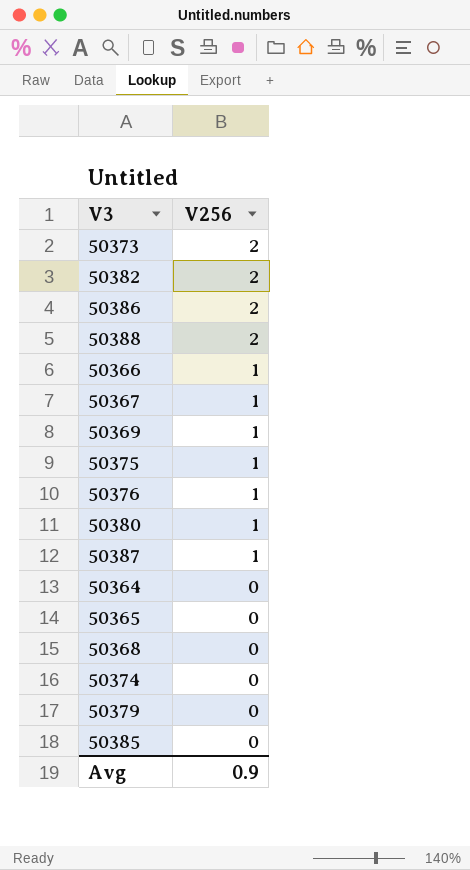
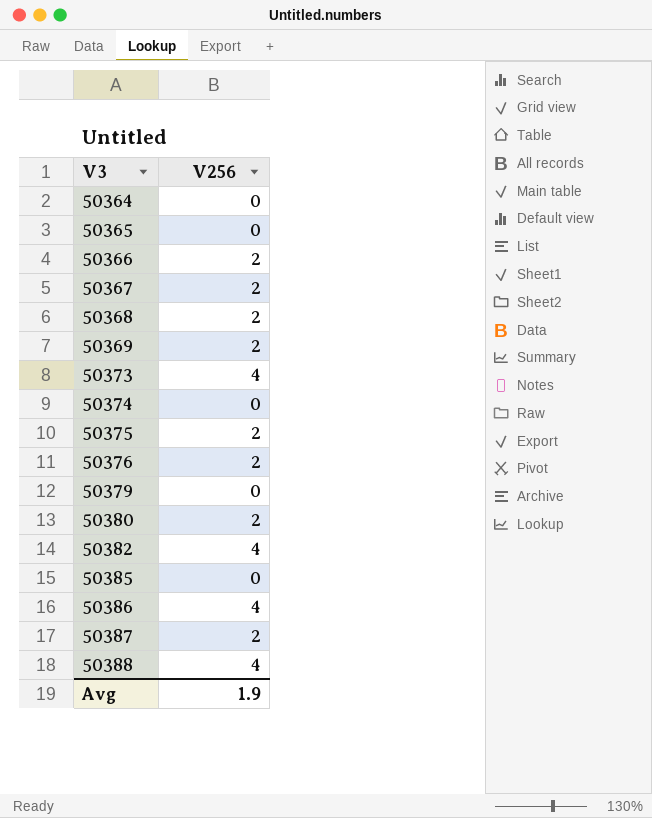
row order: V256 descending -> V3 ascending
50366 | V256: 1 -> 2
50367 | V256: 1 -> 2
50368 | V256: 0 -> 2
50369 | V256: 1 -> 2
50373 | V256: 2 -> 4
50375 | V256: 1 -> 2
50376 | V256: 1 -> 2
50380 | V256: 1 -> 2
50382 | V256: 2 -> 4
50386 | V256: 2 -> 4
50387 | V256: 1 -> 2
50388 | V256: 2 -> 4
Avg | V256: 0.9 -> 1.9

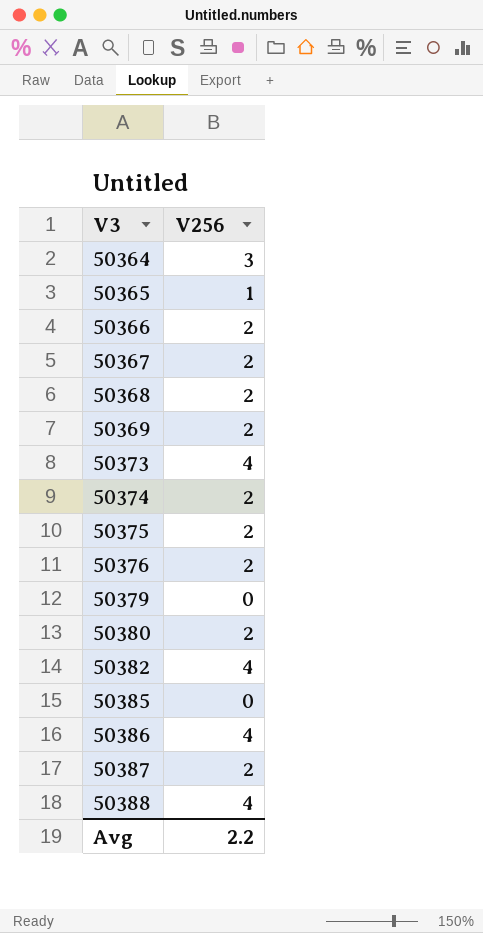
50364 | V256: 0 -> 3
50365 | V256: 0 -> 1
50374 | V256: 0 -> 2
Avg | V256: 1.9 -> 2.2

